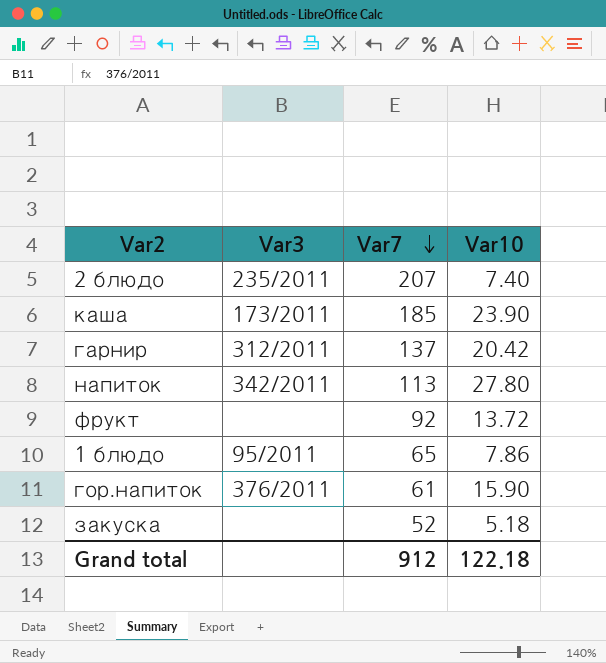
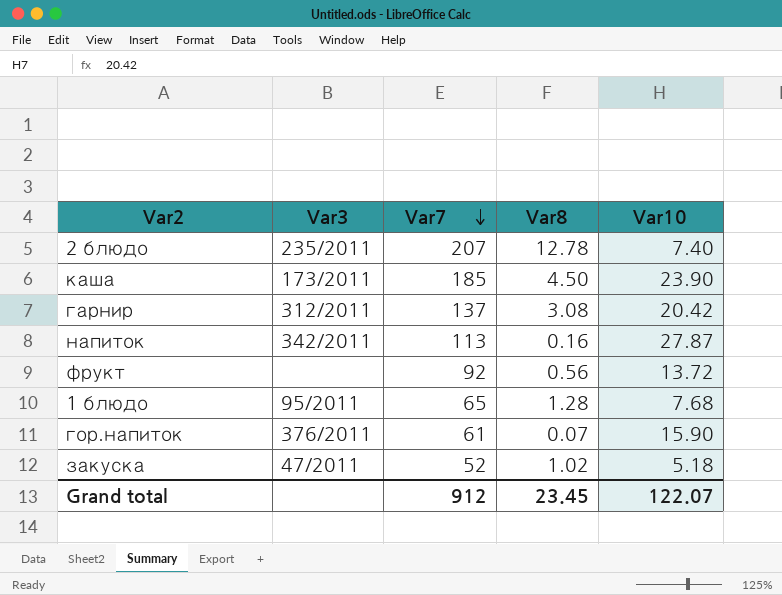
column Var8 | position: none -> 4
напиток | Var10: 27.80 -> 27.87
1 блюдо | Var10: 7.86 -> 7.68
закуска | Var3: none -> 47/2011
Grand total | Var10: 122.18 -> 122.07

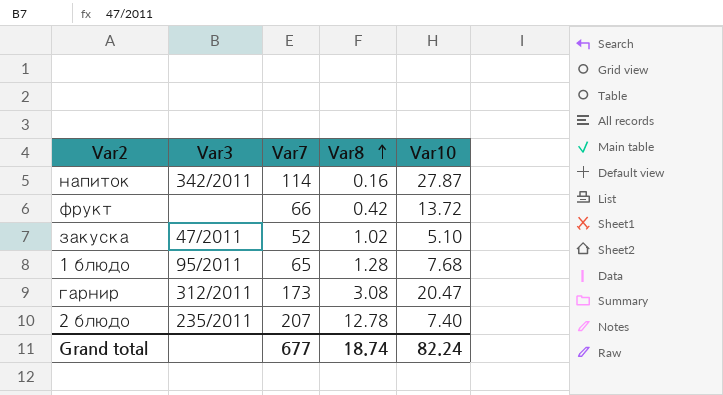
row order: Var7 descending -> Var8 ascending
row каша: 173/2011 | 185 | 4.50 | 23.90 -> none
row гор.напиток: 376/2011 | 61 | 0.07 | 15.90 -> none
напиток | Var7: 113 -> 114
фрукт | Var7: 92 -> 66
фрукт | Var8: 0.56 -> 0.42
закуска | Var10: 5.18 -> 5.10
гарнир | Var7: 137 -> 173
гарнир | Var10: 20.42 -> 20.47
Grand total | Var7: 912 -> 677
Grand total | Var8: 23.45 -> 18.74
Grand total | Var10: 122.07 -> 82.24

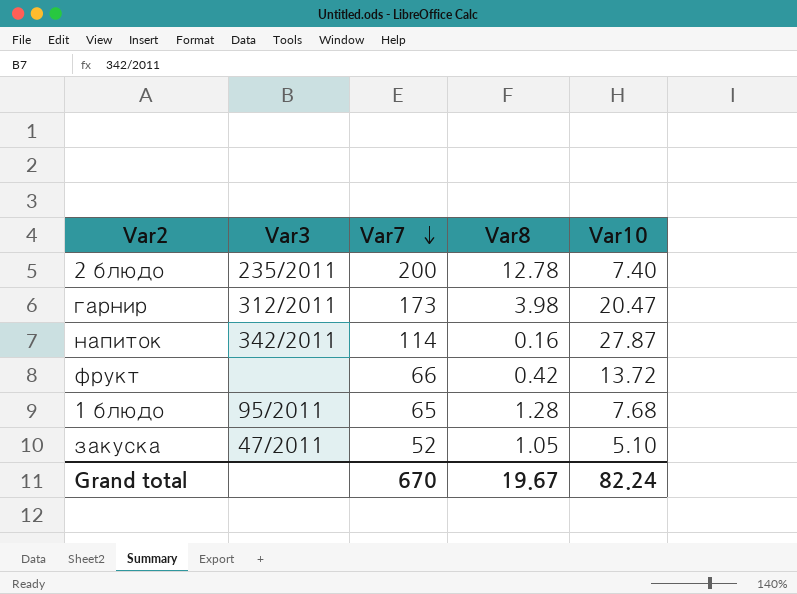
row order: Var8 ascending -> Var7 descending
2 блюдо | Var7: 207 -> 200
гарнир | Var8: 3.08 -> 3.98
закуска | Var8: 1.02 -> 1.05
Grand total | Var7: 677 -> 670
Grand total | Var8: 18.74 -> 19.67

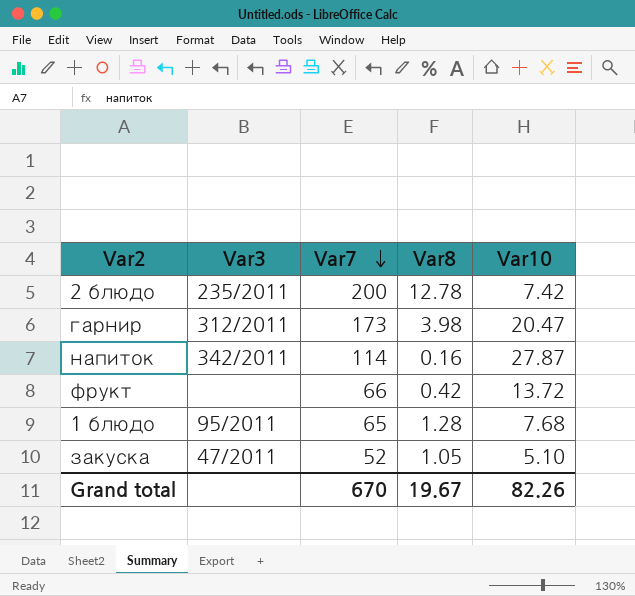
2 блюдо | Var10: 7.40 -> 7.42
Grand total | Var10: 82.24 -> 82.26

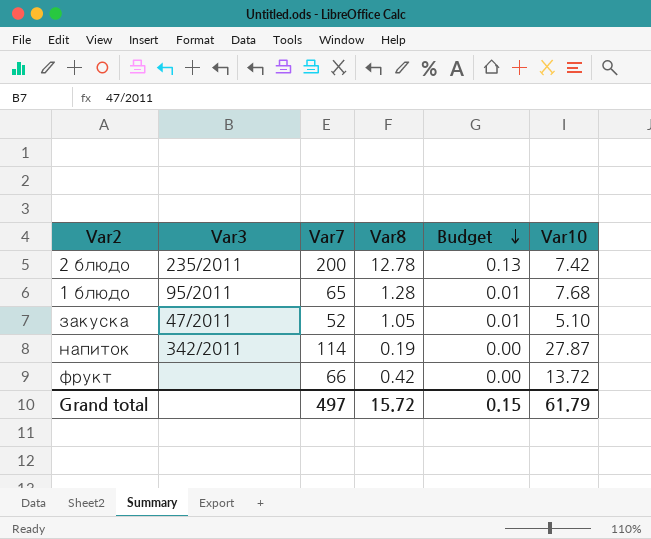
row order: Var7 descending -> Budget descending
column Budget | formula: none -> [Var8] * 0.01
row гарнир: 312/2011 | 173 | 3.98 | 20.47 -> none
напиток | Var8: 0.16 -> 0.19
Grand total | Var7: 670 -> 497
Grand total | Var8: 19.67 -> 15.72
Grand total | Var10: 82.26 -> 61.79

